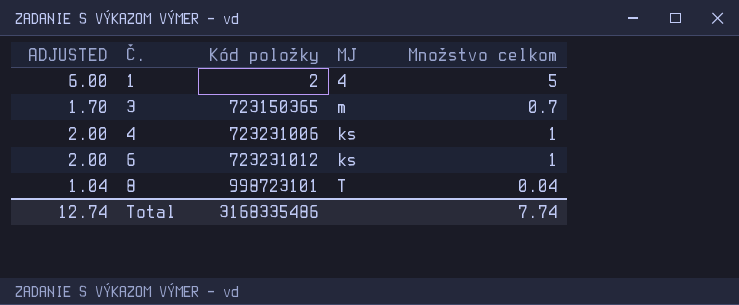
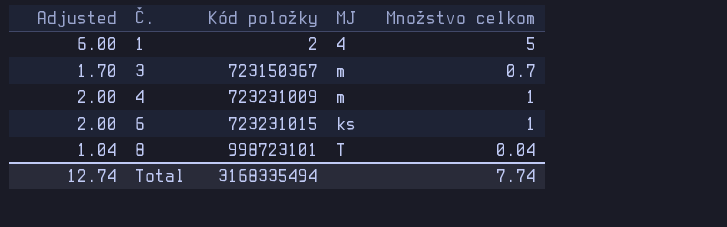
column name: ADJUSTED -> Adjusted
3 | Kód položky: 723150365 -> 723150367
4 | Kód položky: 723231006 -> 723231009
4 | MJ: ks -> m
6 | Kód položky: 723231012 -> 723231015
Total | Kód položky: 3168335486 -> 3168335494

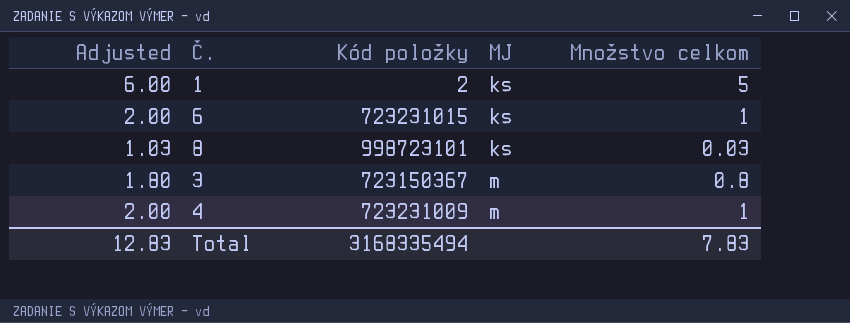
row order: Č. ascending -> MJ ascending
1 | MJ: 4 -> ks
8 | Adjusted: 1.04 -> 1.03
8 | MJ: T -> ks
8 | Množstvo celkom: 0.04 -> 0.03
3 | Adjusted: 1.70 -> 1.80
3 | Množstvo celkom: 0.7 -> 0.8
Total | Adjusted: 12.74 -> 12.83
Total | Množstvo celkom: 7.74 -> 7.83

